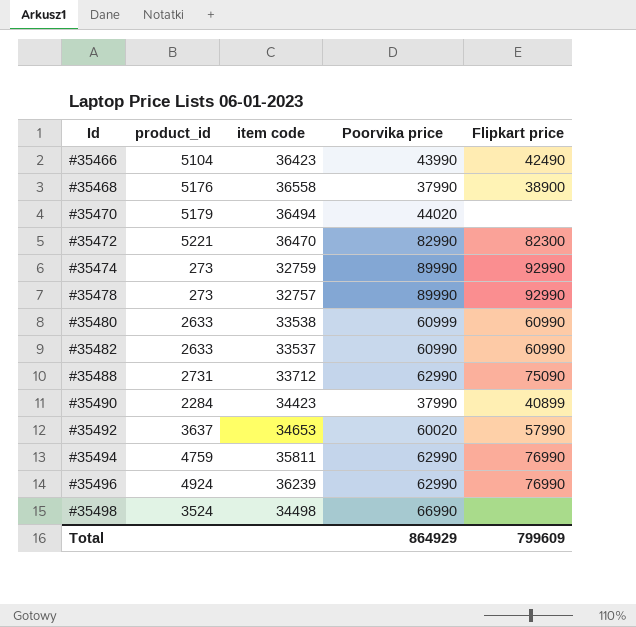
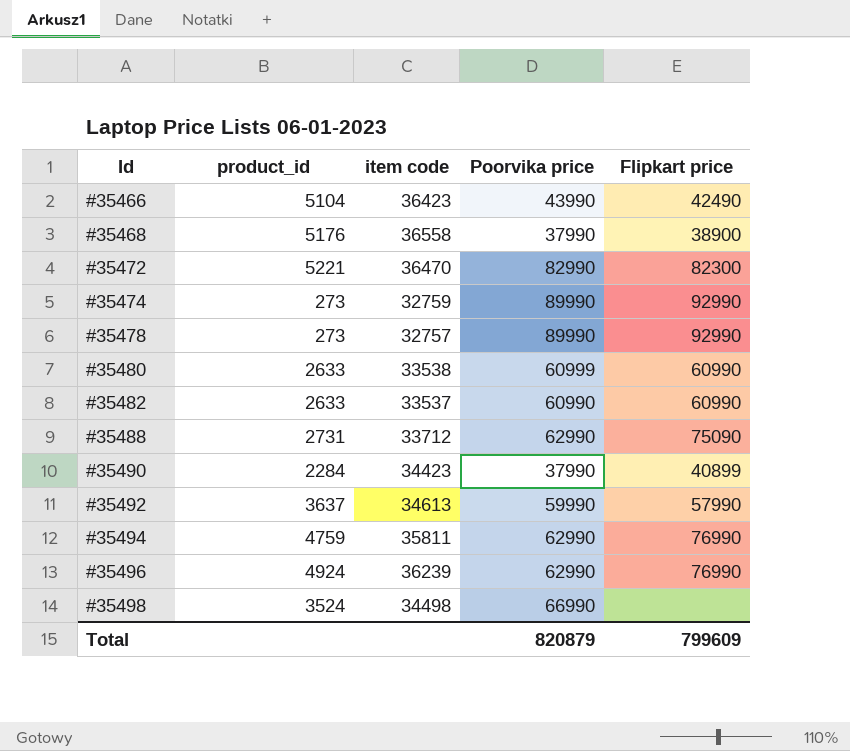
row #35470: 5179 | 36494 | 44020 | none -> none
#35492 | item code: 34653 -> 34613
#35492 | Poorvika price: 60020 -> 59990
Total | Poorvika price: 864929 -> 820879

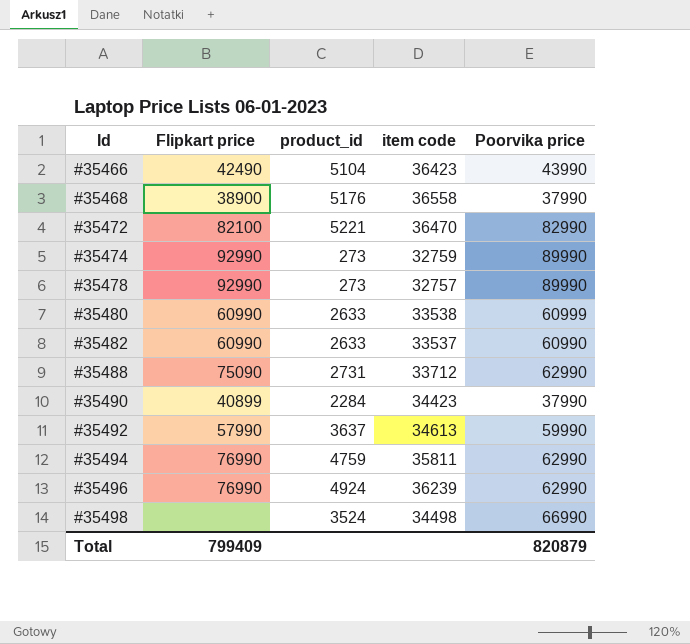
column Flipkart price | position: 5 -> 2
#35472 | Flipkart price: 82300 -> 82100
Total | Flipkart price: 799609 -> 799409

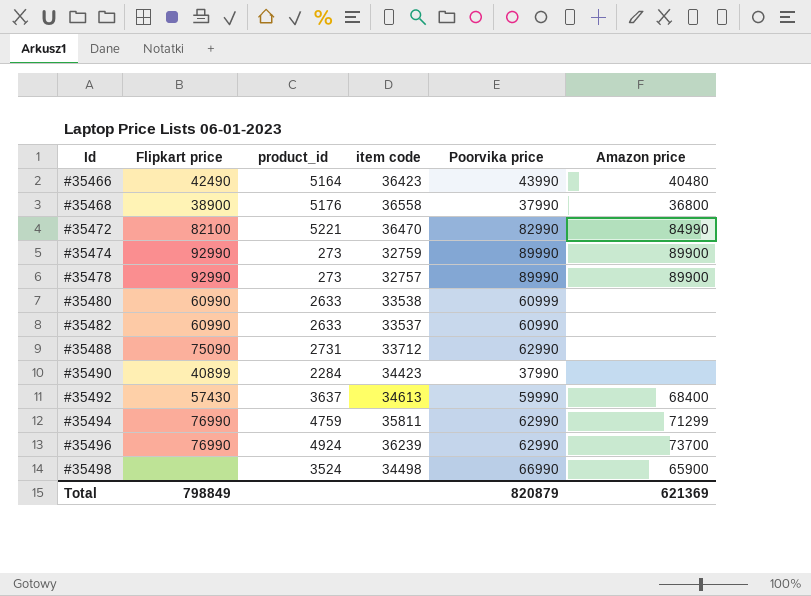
column Amazon price | position: none -> 6
#35466 | product_id: 5104 -> 5164
#35492 | Flipkart price: 57990 -> 57430
Total | Flipkart price: 799409 -> 798849

